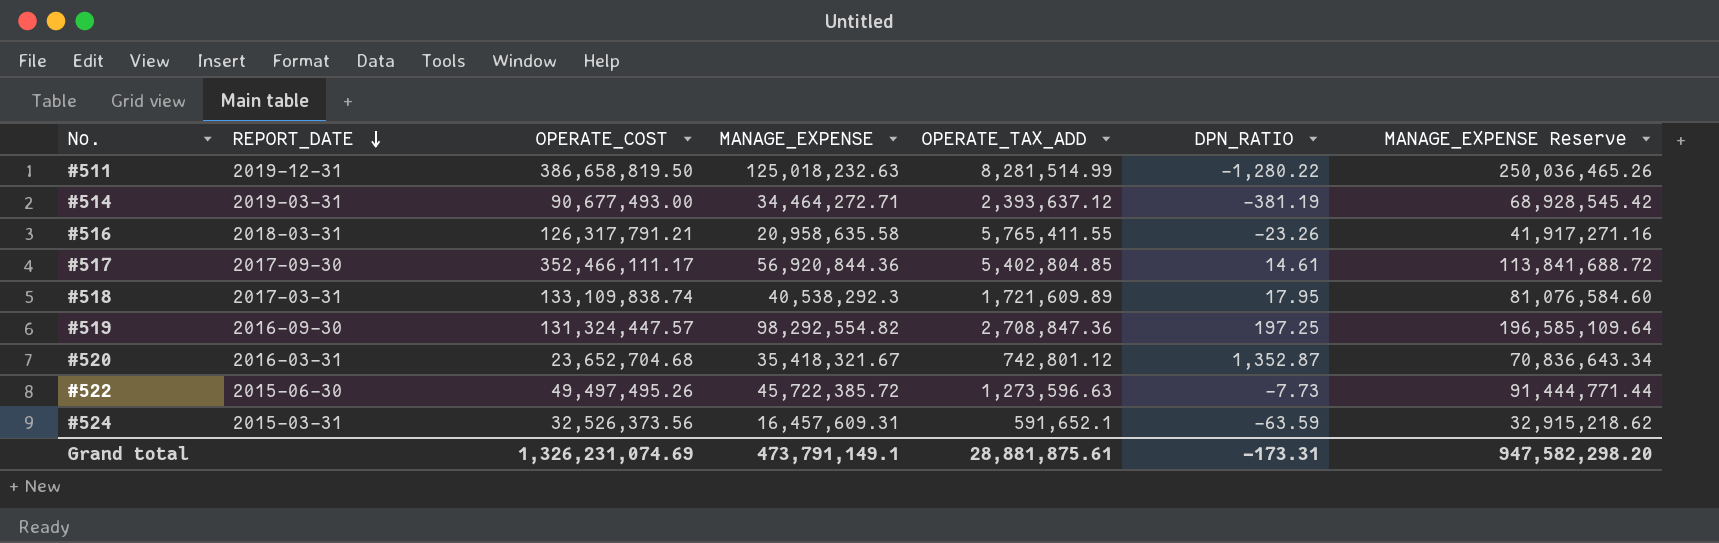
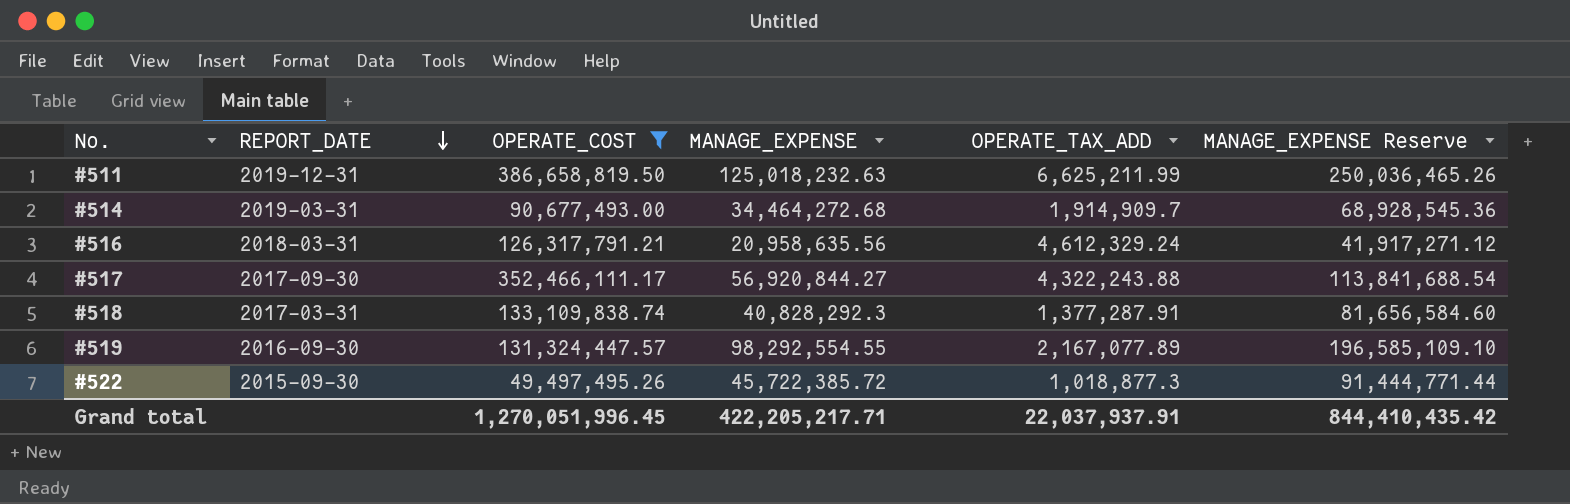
filter: none -> OPERATE_COST >= 49,497,495.26
column DPN_RATIO | position: 6 -> none
#511 | OPERATE_TAX_ADD: 8,281,514.99 -> 6,625,211.99
#514 | MANAGE_EXPENSE: 34,464,272.71 -> 34,464,272.68
#514 | OPERATE_TAX_ADD: 2,393,637.12 -> 1,914,909.7
#514 | MANAGE_EXPENSE Reserve: 68,928,545.42 -> 68,928,545.36
#516 | MANAGE_EXPENSE: 20,958,635.58 -> 20,958,635.56
#516 | OPERATE_TAX_ADD: 5,765,411.55 -> 4,612,329.24
#516 | MANAGE_EXPENSE Reserve: 41,917,271.16 -> 41,917,271.12
#517 | MANAGE_EXPENSE: 56,920,844.36 -> 56,920,844.27
#517 | OPERATE_TAX_ADD: 5,402,804.85 -> 4,322,243.88
#517 | MANAGE_EXPENSE Reserve: 113,841,688.72 -> 113,841,688.54
#518 | MANAGE_EXPENSE: 40,538,292.3 -> 40,828,292.3
#518 | OPERATE_TAX_ADD: 1,721,609.89 -> 1,377,287.91
#518 | MANAGE_EXPENSE Reserve: 81,076,584.60 -> 81,656,584.60
#519 | MANAGE_EXPENSE: 98,292,554.82 -> 98,292,554.55
#519 | OPERATE_TAX_ADD: 2,708,847.36 -> 2,167,077.89
#519 | MANAGE_EXPENSE Reserve: 196,585,109.64 -> 196,585,109.10
#522 | REPORT_DATE: 2015-06-30 -> 2015-09-30
#522 | OPERATE_TAX_ADD: 1,273,596.63 -> 1,018,877.3
Grand total | OPERATE_COST: 1,326,231,074.69 -> 1,270,051,996.45
Grand total | MANAGE_EXPENSE: 473,791,149.1 -> 422,205,217.71
Grand total | OPERATE_TAX_ADD: 28,881,875.61 -> 22,037,937.91
Grand total | MANAGE_EXPENSE Reserve: 947,582,298.20 -> 844,410,435.42

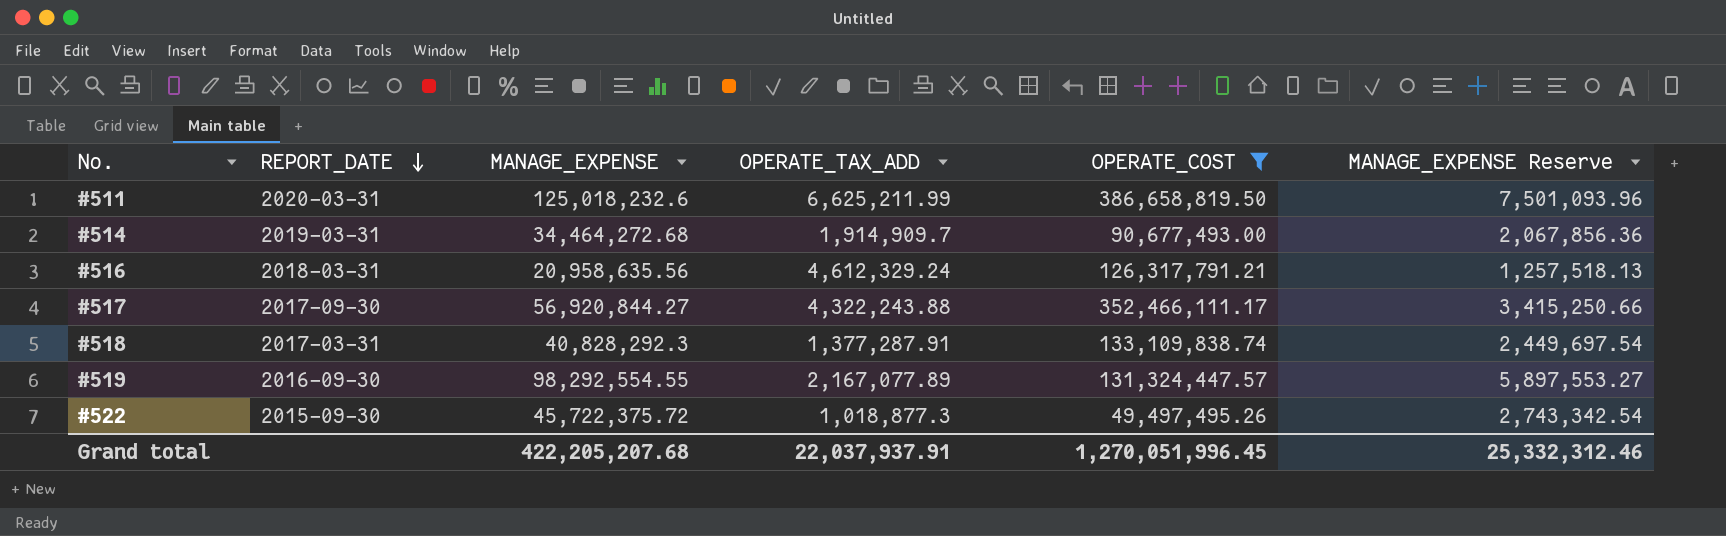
column OPERATE_COST | position: 3 -> 5
column MANAGE_EXPENSE Reserve | formula: [MANAGE_EXPENSE] * 2 -> [MANAGE_EXPENSE] * 0.06
#511 | REPORT_DATE: 2019-12-31 -> 2020-03-31
#511 | MANAGE_EXPENSE: 125,018,232.63 -> 125,018,232.6
#522 | MANAGE_EXPENSE: 45,722,385.72 -> 45,722,375.72
Grand total | MANAGE_EXPENSE: 422,205,217.71 -> 422,205,207.68
Grand total | MANAGE_EXPENSE Reserve: 844,410,435.42 -> 25,332,312.46

